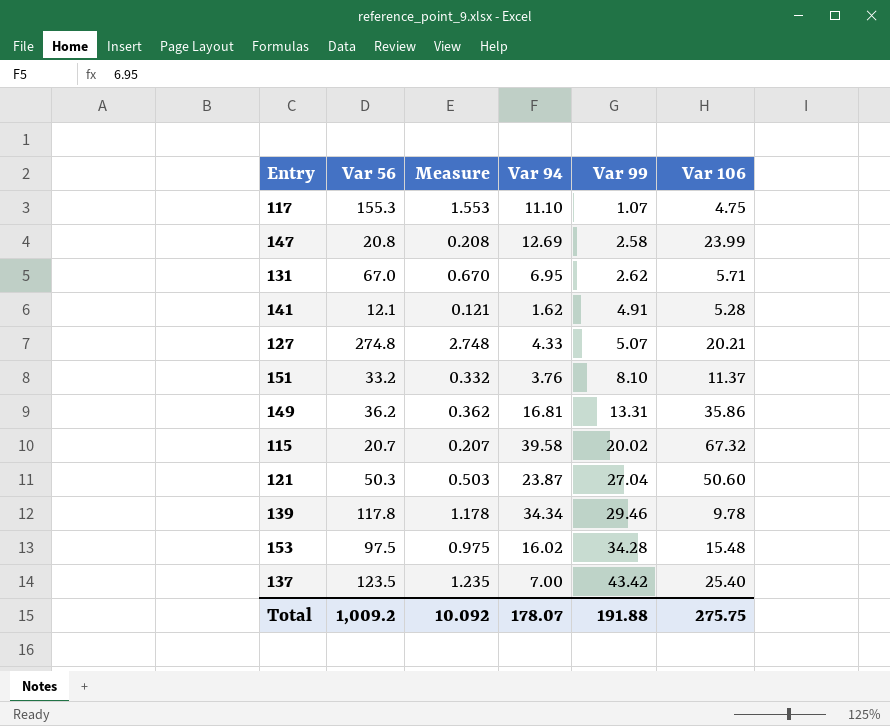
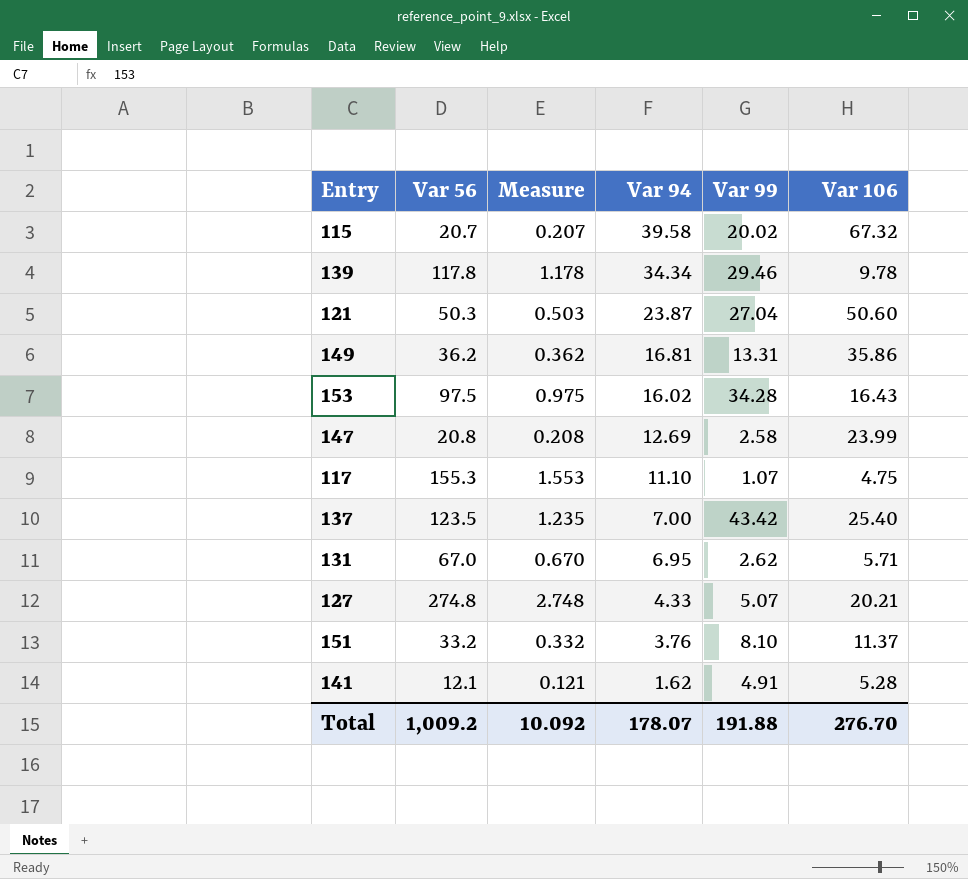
row order: Var 99 ascending -> Var 94 descending
153 | Var 106: 15.48 -> 16.43
Total | Var 106: 275.75 -> 276.70

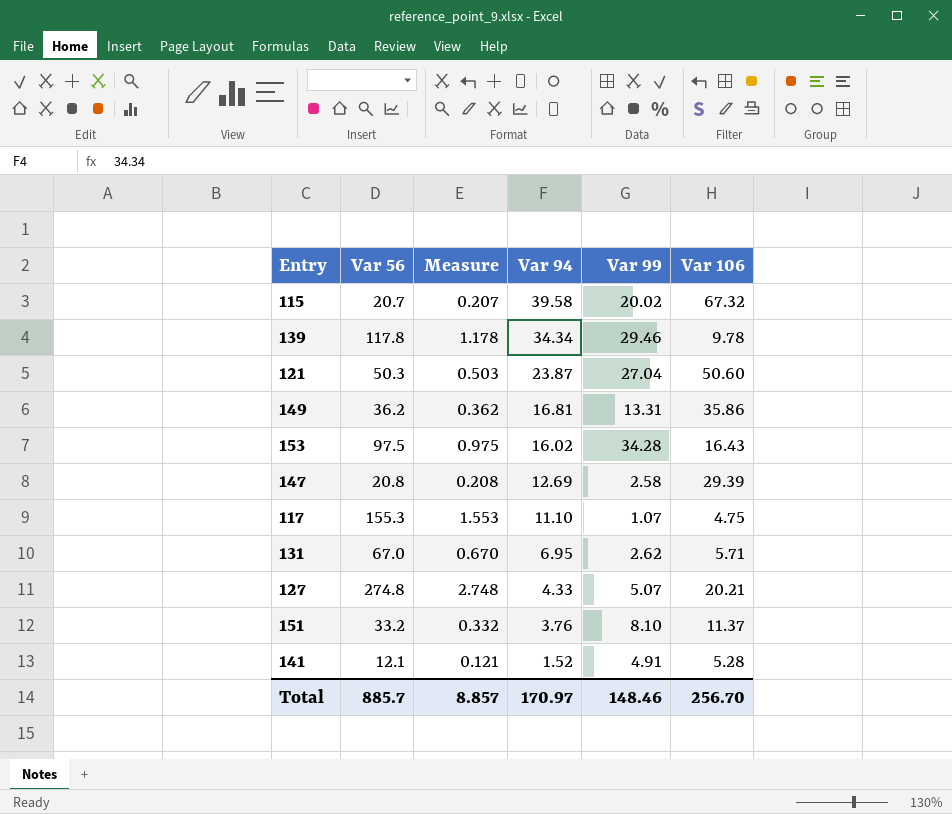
row 137: 123.5 | 1.235 | 7.00 | 43.42 | 25.40 -> none
147 | Var 106: 23.99 -> 29.39
141 | Var 94: 1.62 -> 1.52
Total | Var 56: 1,009.2 -> 885.7
Total | Measure: 10.092 -> 8.857
Total | Var 94: 178.07 -> 170.97
Total | Var 99: 191.88 -> 148.46
Total | Var 106: 276.70 -> 256.70

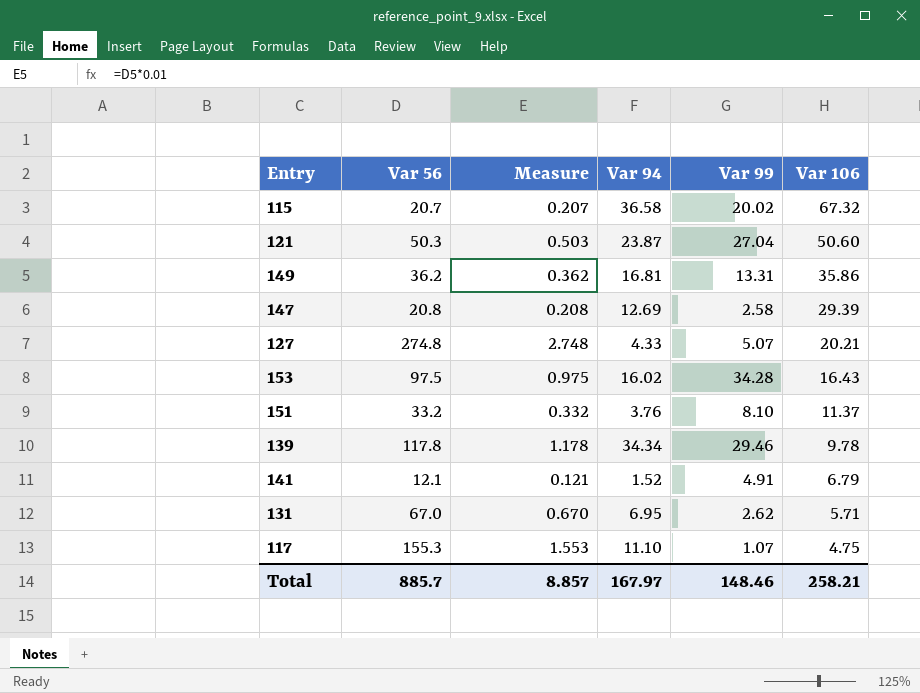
row order: Var 94 descending -> Var 106 descending
115 | Var 94: 39.58 -> 36.58
141 | Var 106: 5.28 -> 6.79
Total | Var 94: 170.97 -> 167.97
Total | Var 106: 256.70 -> 258.21

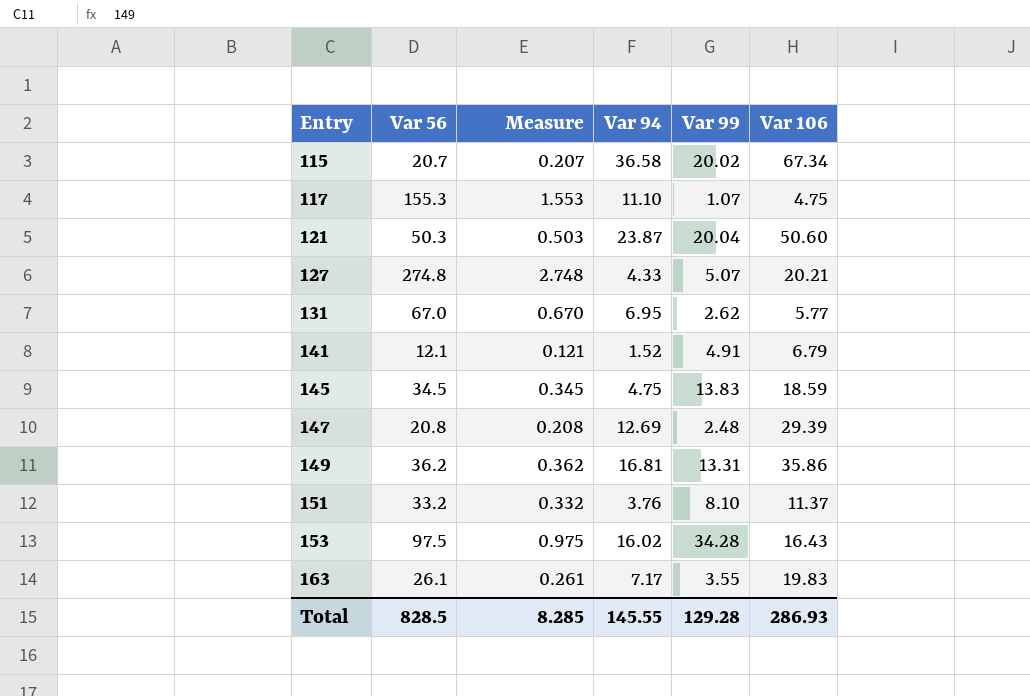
row order: Var 106 descending -> Entry ascending
row 139: 117.8 | 1.178 | 34.34 | 29.46 | 9.78 -> none
115 | Var 106: 67.32 -> 67.34
121 | Var 99: 27.04 -> 20.04
131 | Var 106: 5.71 -> 5.77
row 145: none -> 34.5 | 0.345 | 4.75 | 13.83 | 18.59
147 | Var 99: 2.58 -> 2.48
row 163: none -> 26.1 | 0.261 | 7.17 | 3.55 | 19.83
Total | Var 56: 885.7 -> 828.5
Total | Measure: 8.857 -> 8.285
Total | Var 94: 167.97 -> 145.55
Total | Var 99: 148.46 -> 129.28
Total | Var 106: 258.21 -> 286.93

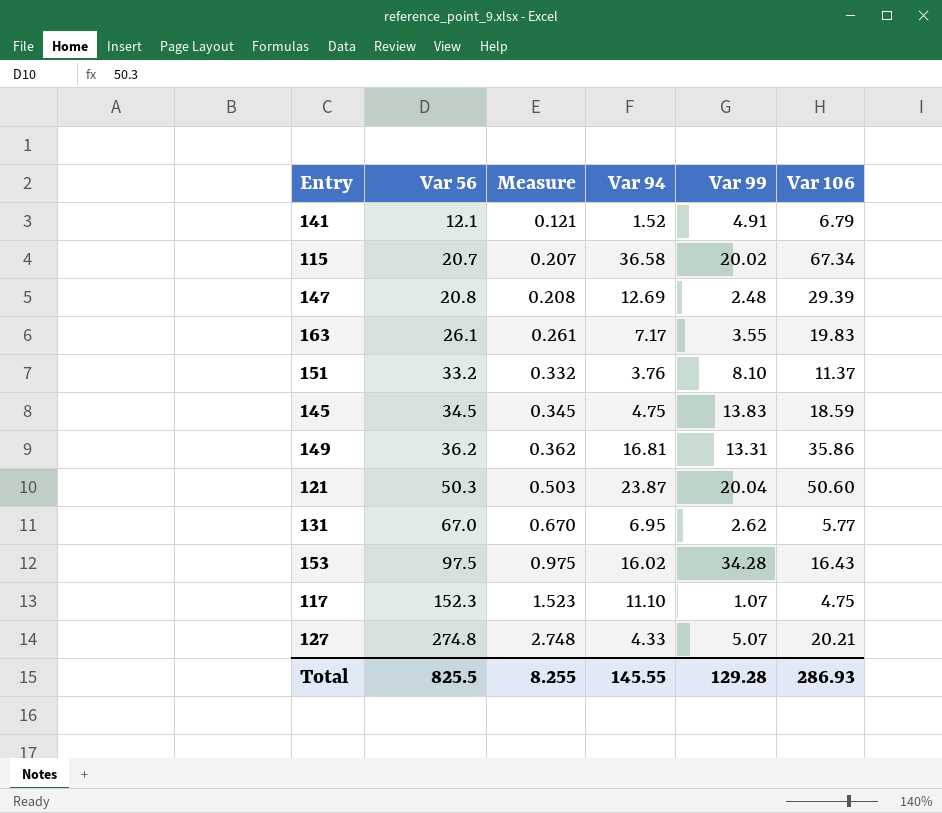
row order: Entry ascending -> Var 56 ascending
117 | Var 56: 155.3 -> 152.3
117 | Measure: 1.553 -> 1.523
Total | Var 56: 828.5 -> 825.5
Total | Measure: 8.285 -> 8.255

